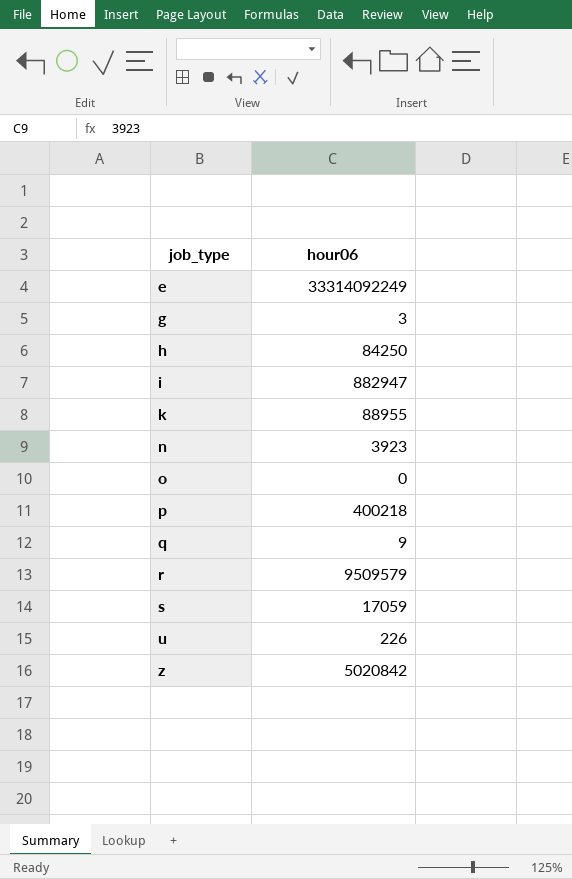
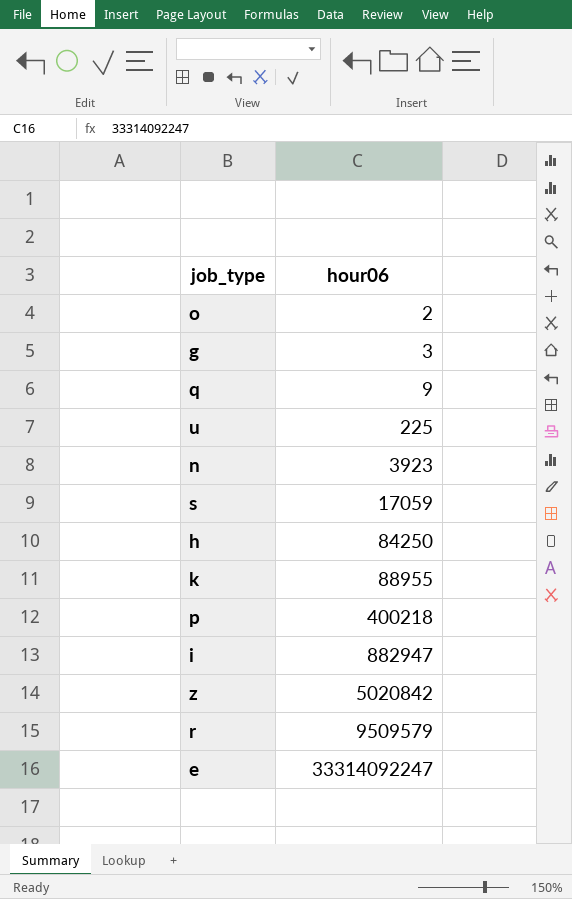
row order: job_type ascending -> hour06 ascending
o | hour06: 0 -> 2
u | hour06: 226 -> 225
e | hour06: 33314092249 -> 33314092247

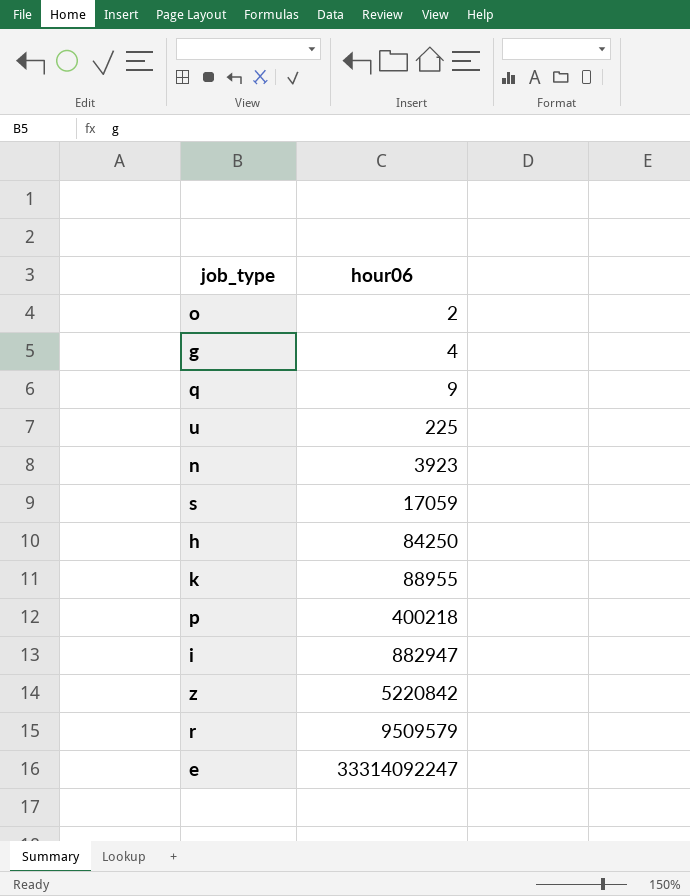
g | hour06: 3 -> 4
z | hour06: 5020842 -> 5220842

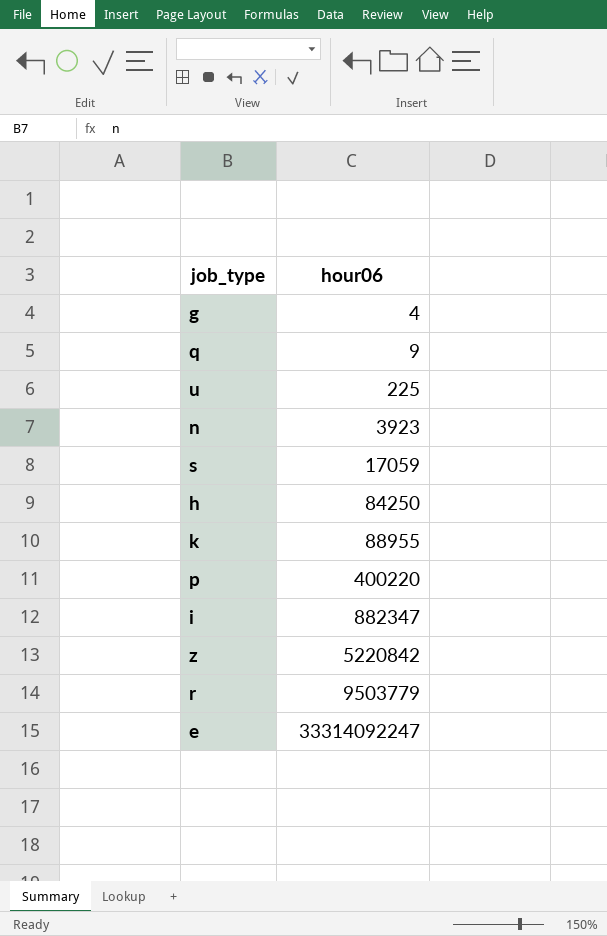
row o: 2 -> none
p | hour06: 400218 -> 400220
i | hour06: 882947 -> 882347
r | hour06: 9509579 -> 9503779

